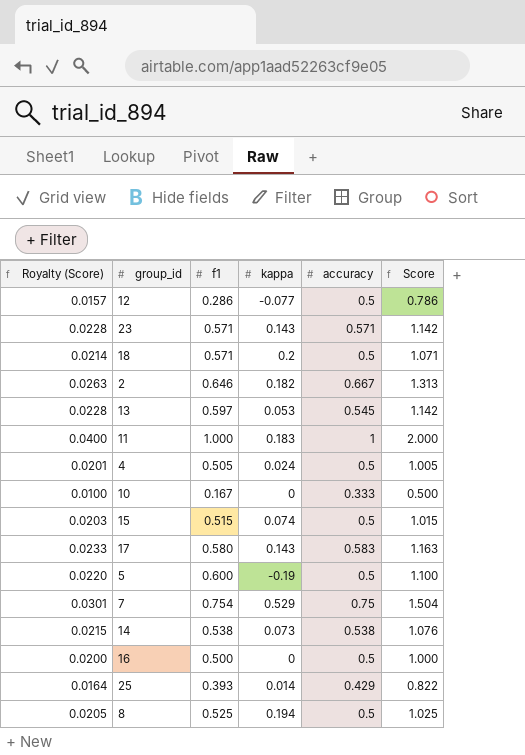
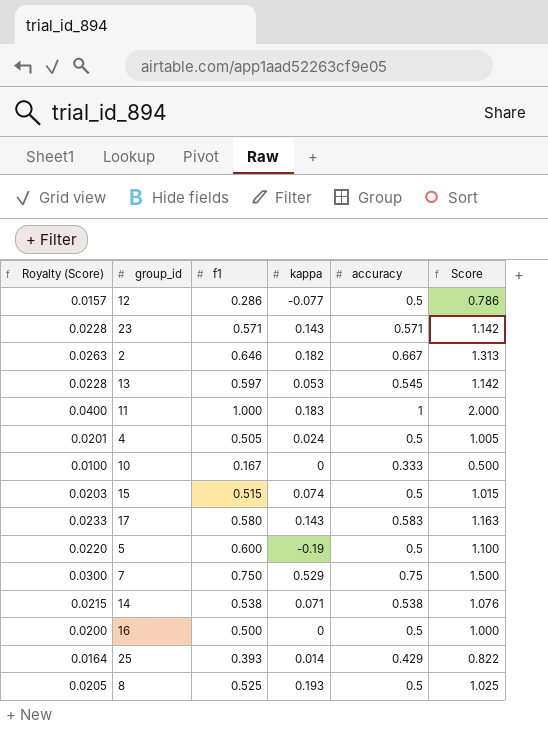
row 18: 0.0214 | 0.571 | 0.2 | 0.5 | 1.071 -> none
7 | Royalty (Score): 0.0301 -> 0.0300
7 | f1: 0.754 -> 0.750
7 | Score: 1.504 -> 1.500
14 | kappa: 0.073 -> 0.071
8 | kappa: 0.194 -> 0.193

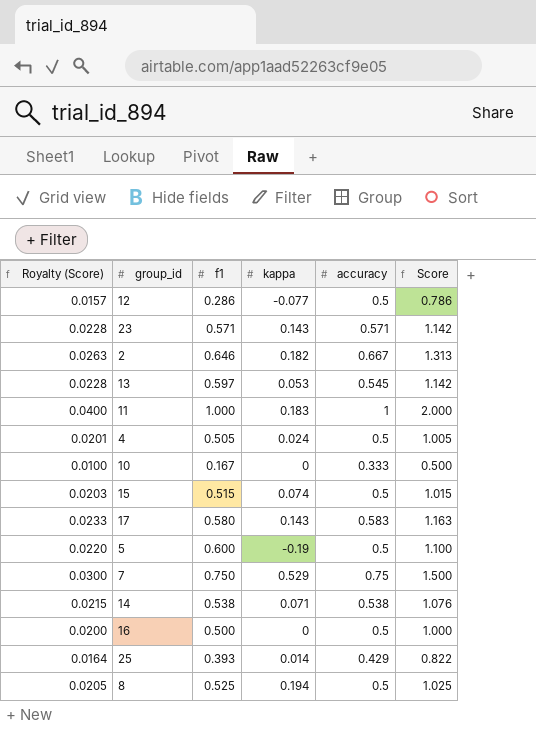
8 | kappa: 0.193 -> 0.194

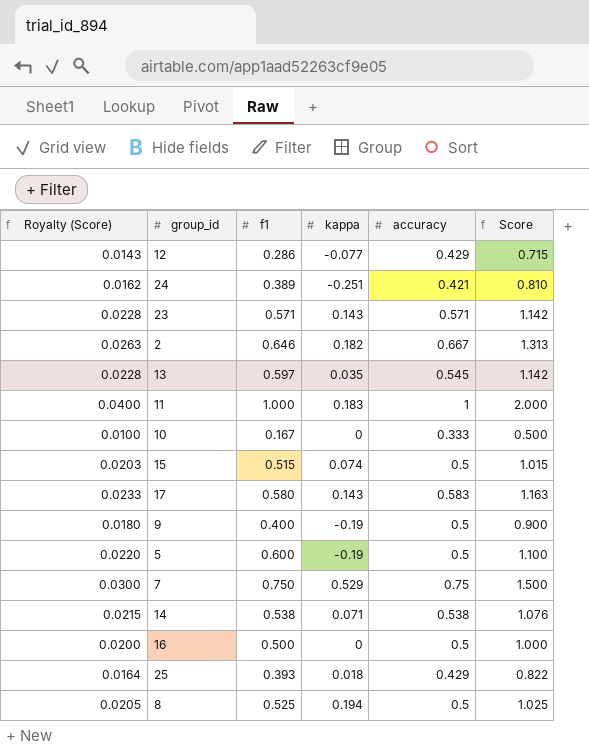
row 4: 0.0201 | 0.505 | 0.024 | 0.5 | 1.005 -> none
12 | Royalty (Score): 0.0157 -> 0.0143
12 | accuracy: 0.5 -> 0.429
12 | Score: 0.786 -> 0.715
row 24: none -> 0.0162 | 0.389 | -0.251 | 0.421 | 0.810
13 | kappa: 0.053 -> 0.035
row 9: none -> 0.0180 | 0.400 | -0.19 | 0.5 | 0.900
25 | kappa: 0.014 -> 0.018

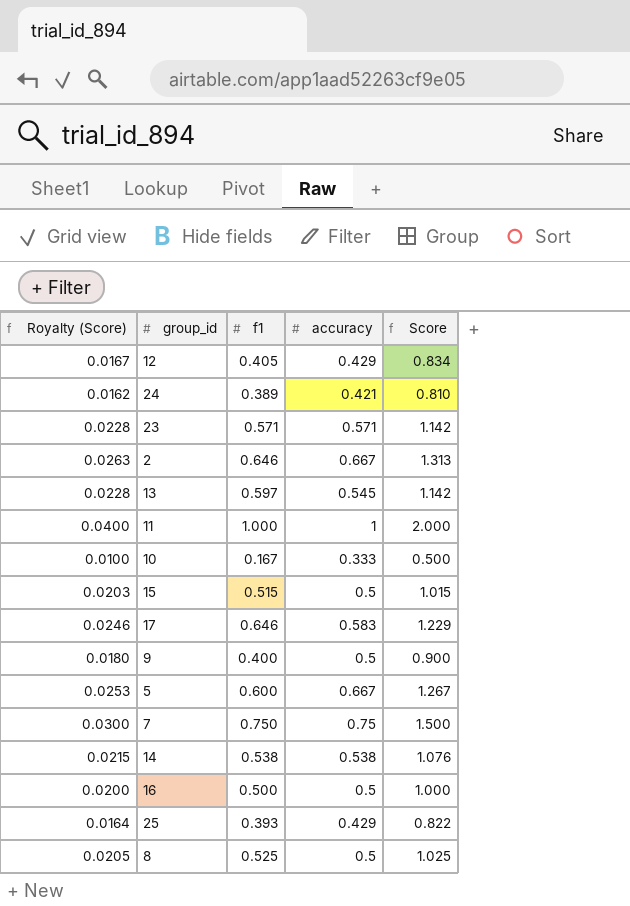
column kappa | position: 4 -> none
12 | Royalty (Score): 0.0143 -> 0.0167
12 | f1: 0.286 -> 0.405
12 | Score: 0.715 -> 0.834
17 | Royalty (Score): 0.0233 -> 0.0246
17 | f1: 0.580 -> 0.646
17 | Score: 1.163 -> 1.229
5 | Royalty (Score): 0.0220 -> 0.0253
5 | accuracy: 0.5 -> 0.667
5 | Score: 1.100 -> 1.267

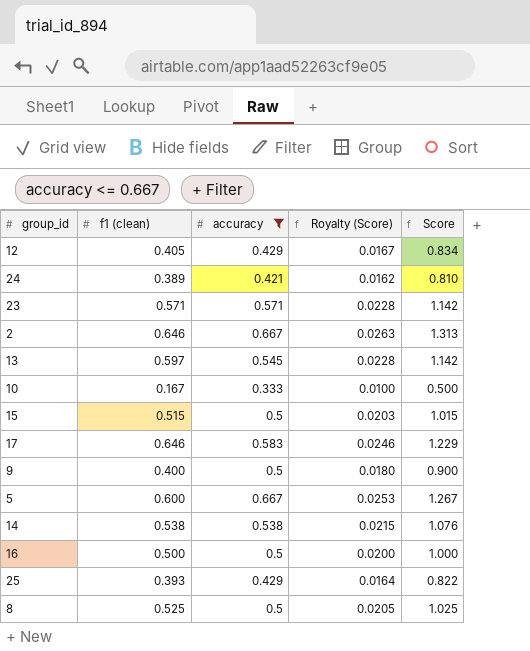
filter: none -> accuracy <= 0.667
column name: f1 -> f1 (clean)
column Royalty (Score) | position: 1 -> 4

